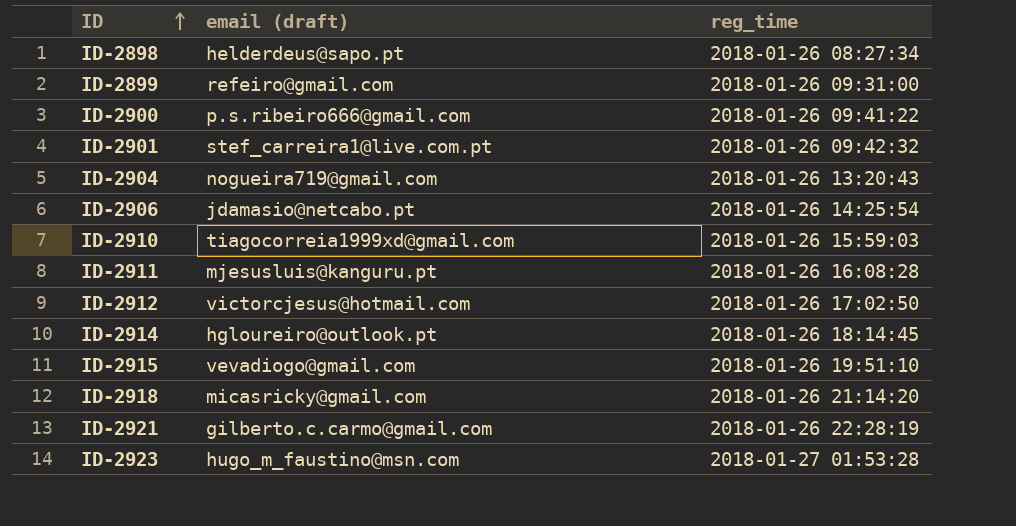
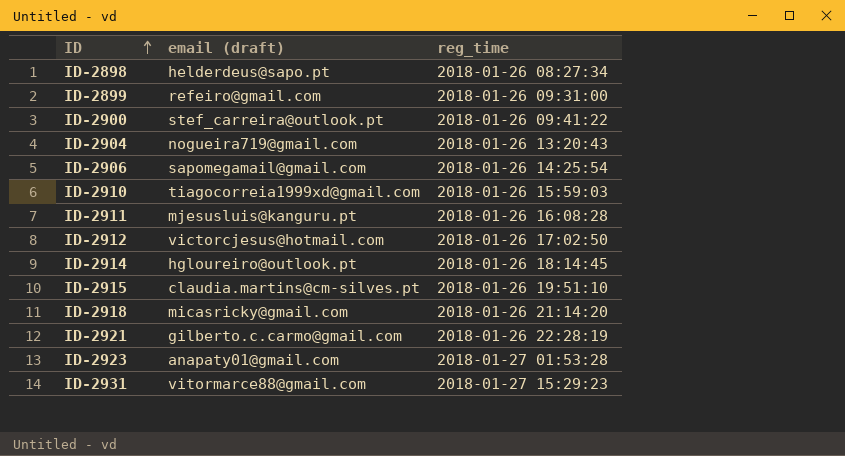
row ID-2901: stef_carreira1@live.com.pt | 2018-01-26 09:42:32 -> none
ID-2900 | email (draft): p.s.ribeiro666@gmail.com -> stef_carreira@outlook.pt
ID-2906 | email (draft): jdamasio@netcabo.pt -> sapomegamail@gmail.com
ID-2915 | email (draft): vevadiogo@gmail.com -> claudia.martins@cm-silves.pt
ID-2923 | email (draft): hugo_m_faustino@msn.com -> anapaty01@gmail.com
row ID-2931: none -> vitormarce88@gmail.com | 2018-01-27 15:29:23

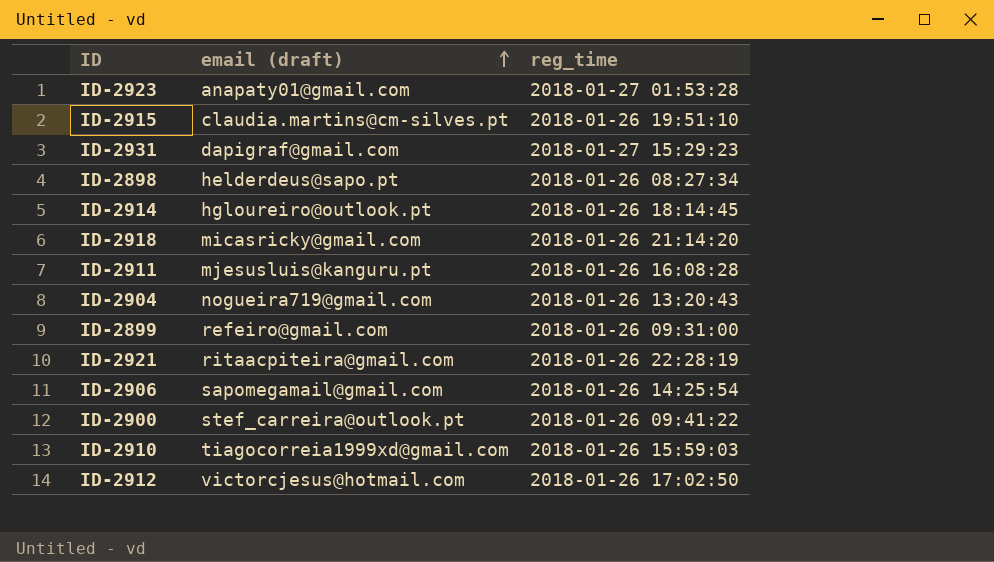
row order: ID ascending -> email (draft) ascending
ID-2931 | email (draft): vitormarce88@gmail.com -> dapigraf@gmail.com
ID-2921 | email (draft): gilberto.c.carmo@gmail.com -> ritaacpiteira@gmail.com

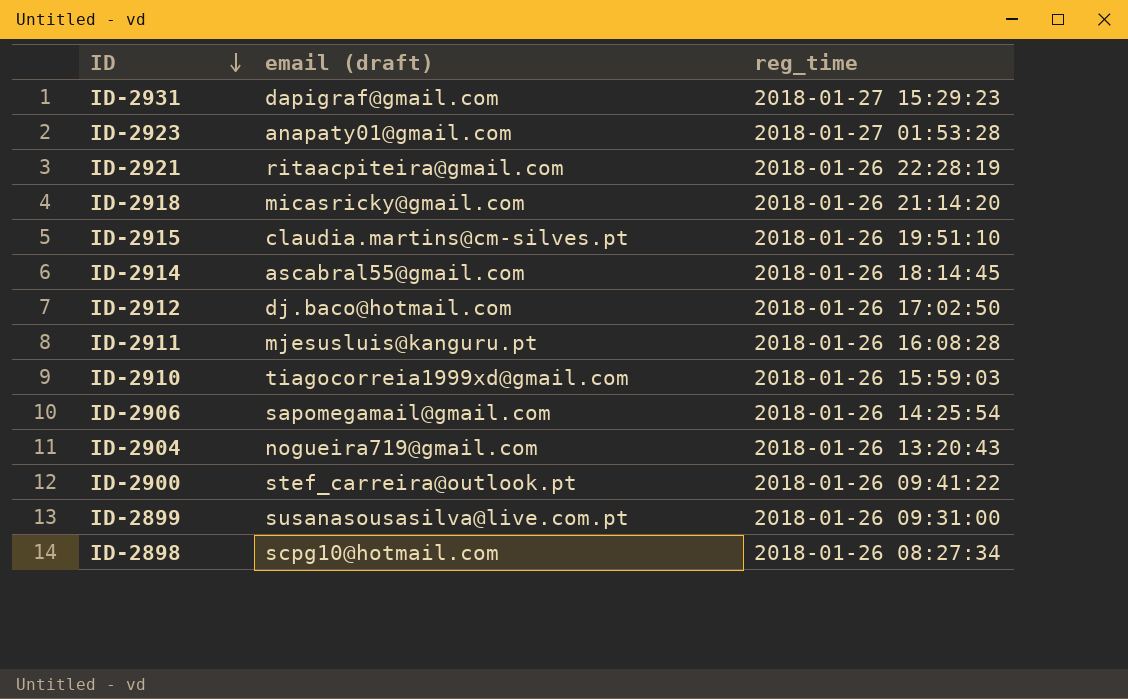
row order: email (draft) ascending -> ID descending
ID-2914 | email (draft): hgloureiro@outlook.pt -> ascabral55@gmail.com
ID-2912 | email (draft): victorcjesus@hotmail.com -> dj.baco@hotmail.com
ID-2899 | email (draft): refeiro@gmail.com -> susanasousasilva@live.com.pt
ID-2898 | email (draft): helderdeus@sapo.pt -> scpg10@hotmail.com

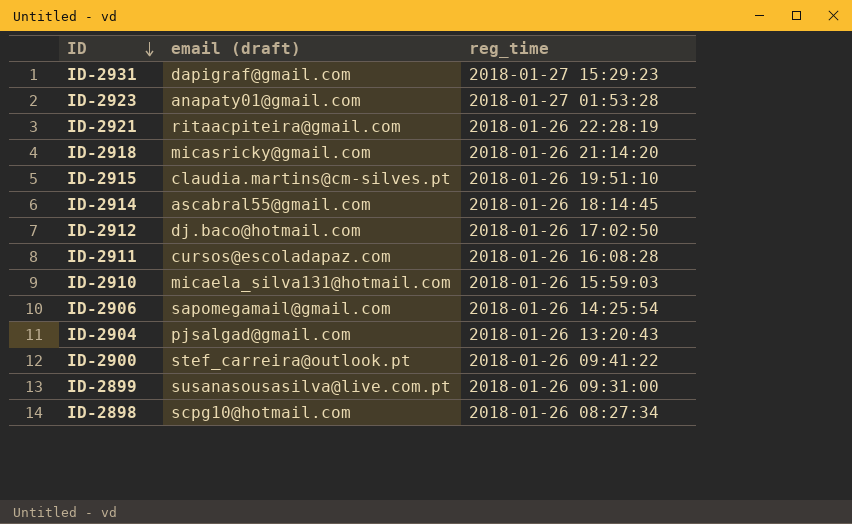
ID-2911 | email (draft): mjesusluis@kanguru.pt -> cursos@escoladapaz.com
ID-2910 | email (draft): tiagocorreia1999xd@gmail.com -> micaela_silva131@hotmail.com
ID-2904 | email (draft): nogueira719@gmail.com -> pjsalgad@gmail.com

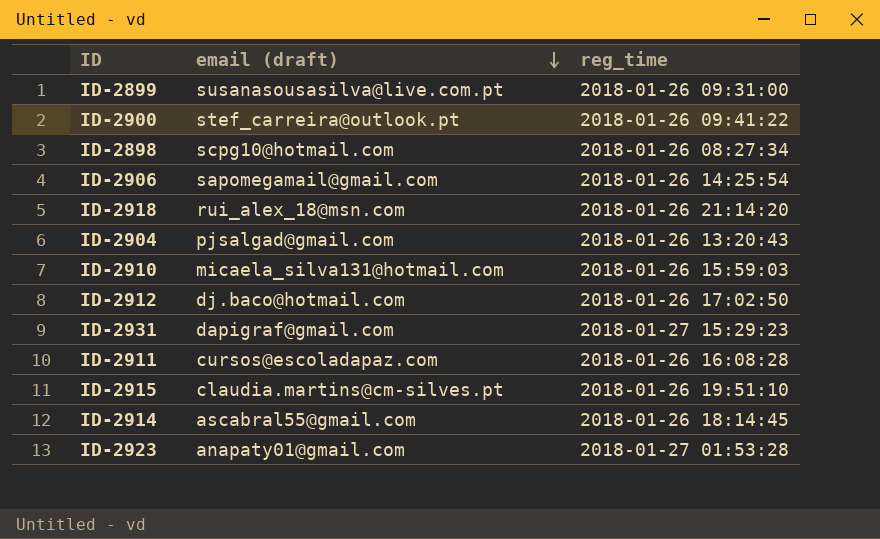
row order: ID descending -> email (draft) descending
row ID-2921: ritaacpiteira@gmail.com | 2018-01-26 22:28:19 -> none
ID-2918 | email (draft): micasricky@gmail.com -> rui_alex_18@msn.com

